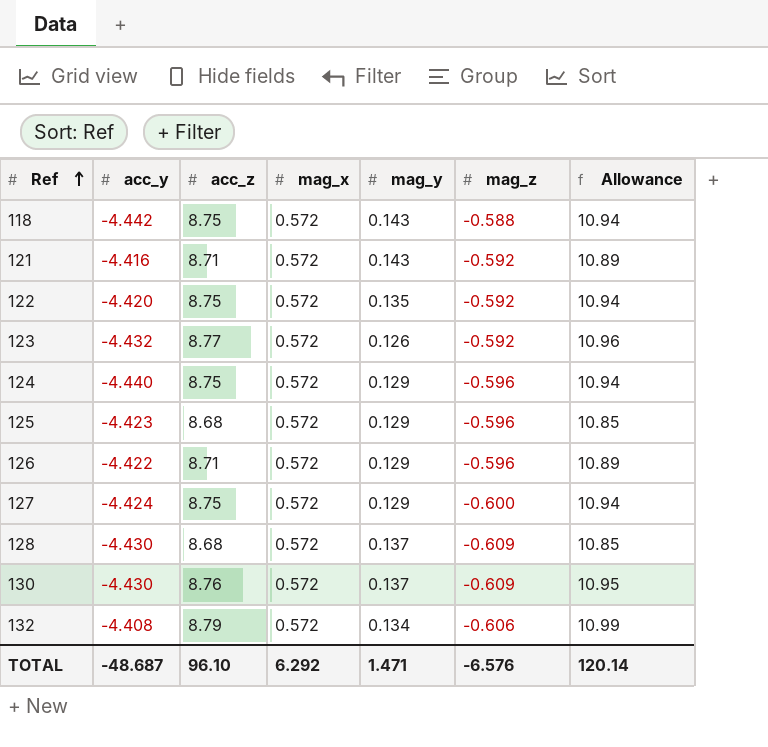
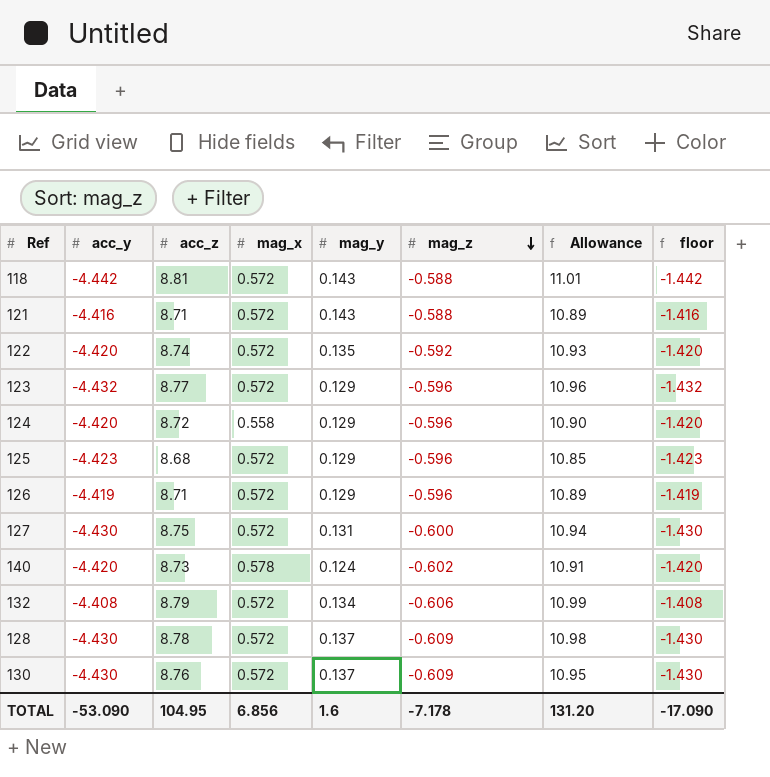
row order: Ref ascending -> mag_z descending
column floor | formula: none -> [acc_y] + 3
118 | acc_z: 8.75 -> 8.81
118 | Allowance: 10.94 -> 11.01
121 | mag_z: -0.592 -> -0.588
122 | acc_z: 8.75 -> 8.74
122 | Allowance: 10.94 -> 10.93
123 | mag_y: 0.126 -> 0.129
123 | mag_z: -0.592 -> -0.596
124 | acc_y: -4.440 -> -4.420
124 | acc_z: 8.75 -> 8.72
124 | mag_x: 0.572 -> 0.558
124 | Allowance: 10.94 -> 10.90
126 | acc_y: -4.422 -> -4.419
127 | acc_y: -4.424 -> -4.430
127 | mag_y: 0.129 -> 0.131
row 140: none -> -4.420 | 8.73 | 0.578 | 0.124 | -0.602 | 10.91 | -1.420
128 | acc_z: 8.68 -> 8.78
128 | Allowance: 10.85 -> 10.98
TOTAL | acc_y: -48.687 -> -53.090
TOTAL | acc_z: 96.10 -> 104.95
TOTAL | mag_x: 6.292 -> 6.856
TOTAL | mag_y: 1.471 -> 1.6
TOTAL | mag_z: -6.576 -> -7.178
TOTAL | Allowance: 120.14 -> 131.20

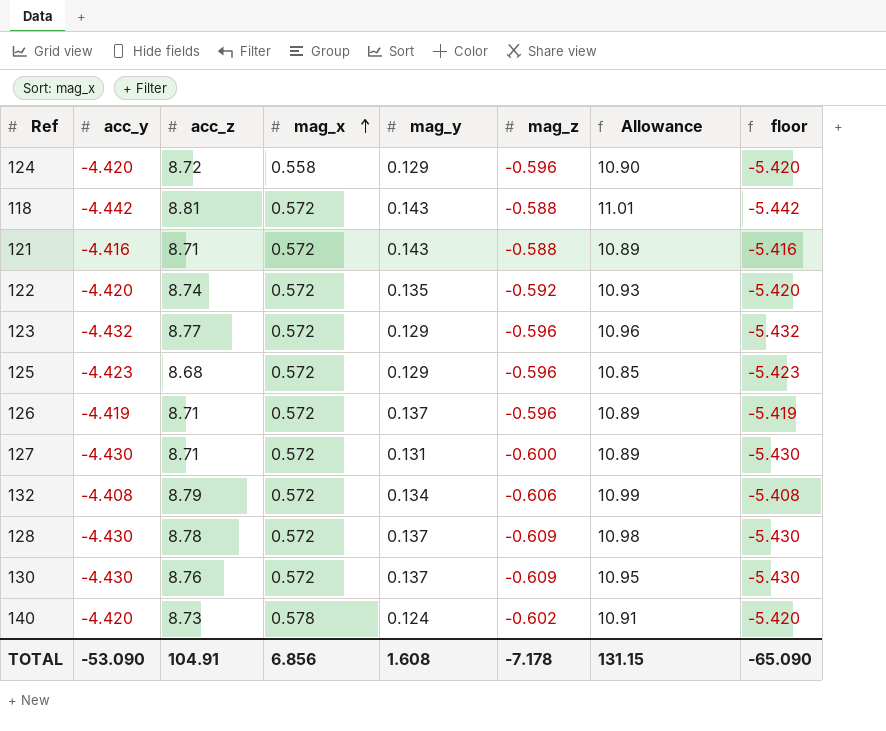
row order: mag_z descending -> mag_x ascending
column floor | formula: [acc_y] + 3 -> [acc_y] - 1
126 | mag_y: 0.129 -> 0.137
127 | acc_z: 8.75 -> 8.71
127 | Allowance: 10.94 -> 10.89
TOTAL | acc_z: 104.95 -> 104.91
TOTAL | mag_y: 1.6 -> 1.608
TOTAL | Allowance: 131.20 -> 131.15
TOTAL | floor: -17.090 -> -65.090

